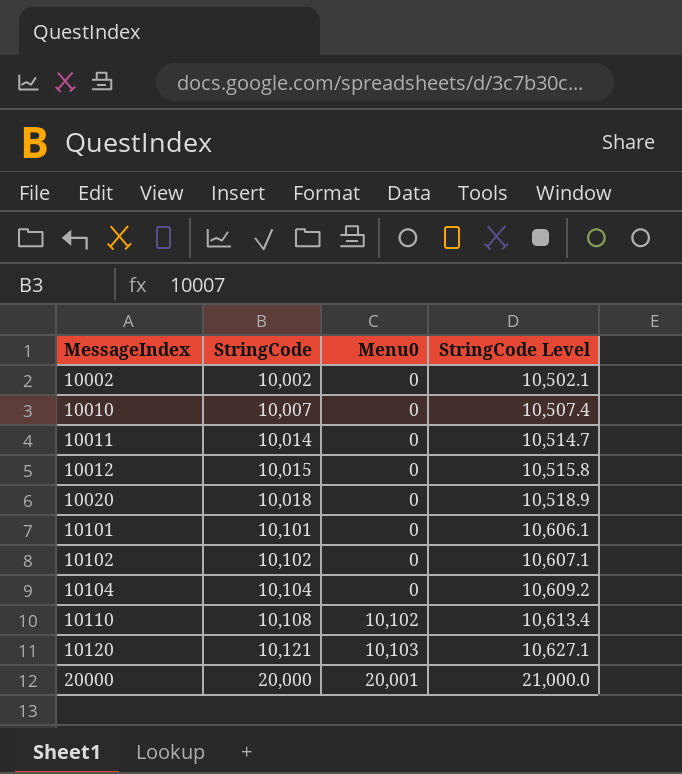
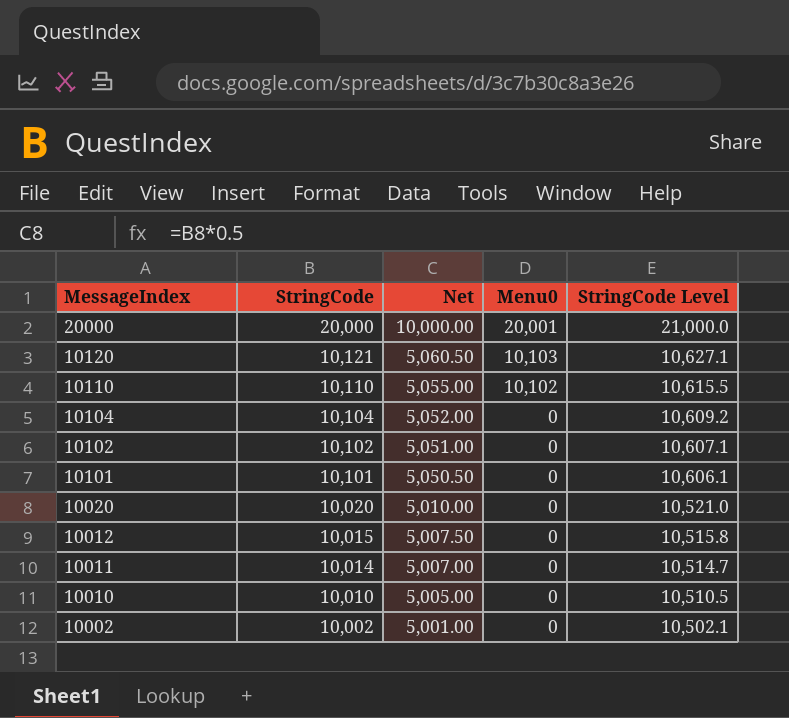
row order: MessageIndex ascending -> MessageIndex descending
column Net | formula: none -> [StringCode] * 0.5
10110 | StringCode: 10,108 -> 10,110
10110 | StringCode Level: 10,613.4 -> 10,615.5
10020 | StringCode: 10,018 -> 10,020
10020 | StringCode Level: 10,518.9 -> 10,521.0
10010 | StringCode: 10,007 -> 10,010
10010 | StringCode Level: 10,507.4 -> 10,510.5

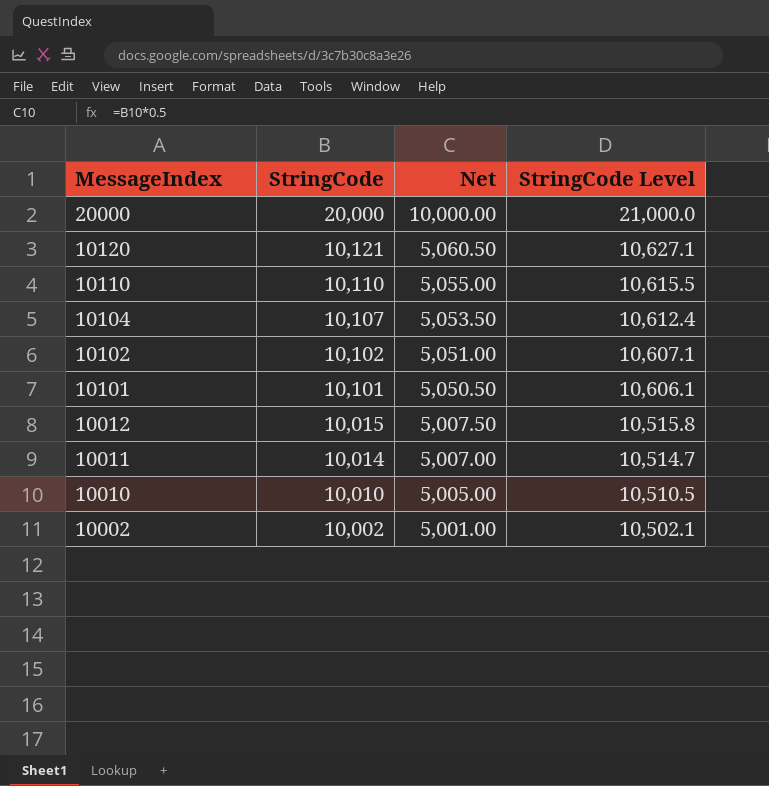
column Menu0 | position: 4 -> none
row 10020: 10,020 | 5,010.00 | 0 | 10,521.0 -> none
10104 | StringCode: 10,104 -> 10,107
10104 | Net: 5,052.00 -> 5,053.50
10104 | StringCode Level: 10,609.2 -> 10,612.4

